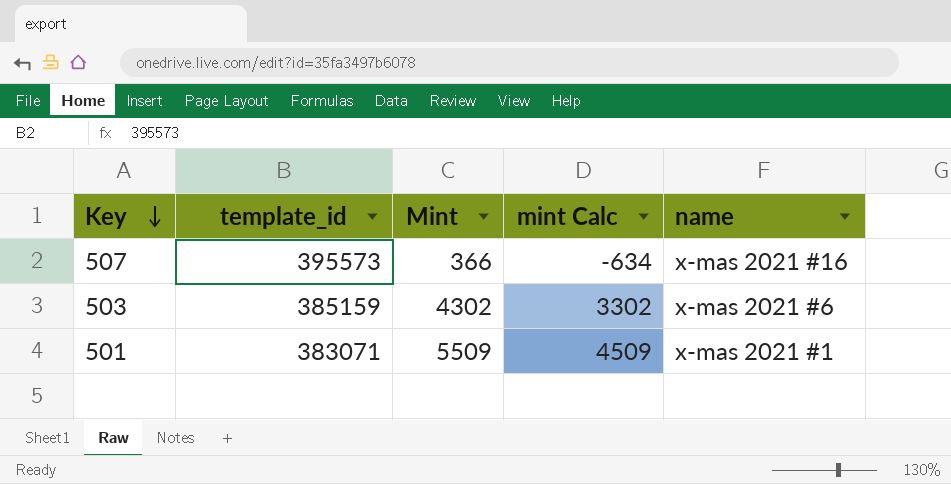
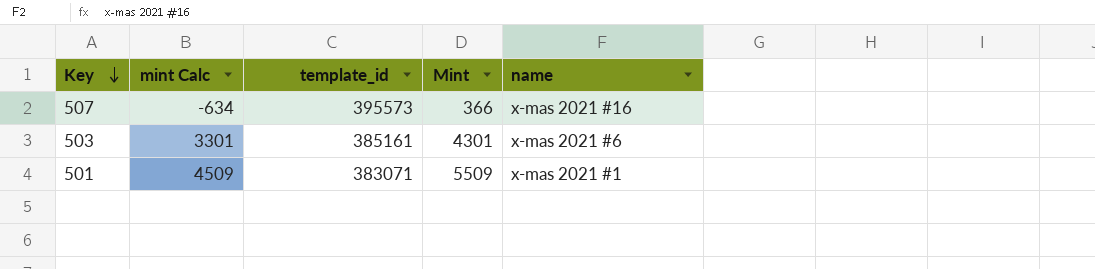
column mint Calc | position: 4 -> 2
503 | mint Calc: 3302 -> 3301
503 | template_id: 385159 -> 385161
503 | Mint: 4302 -> 4301

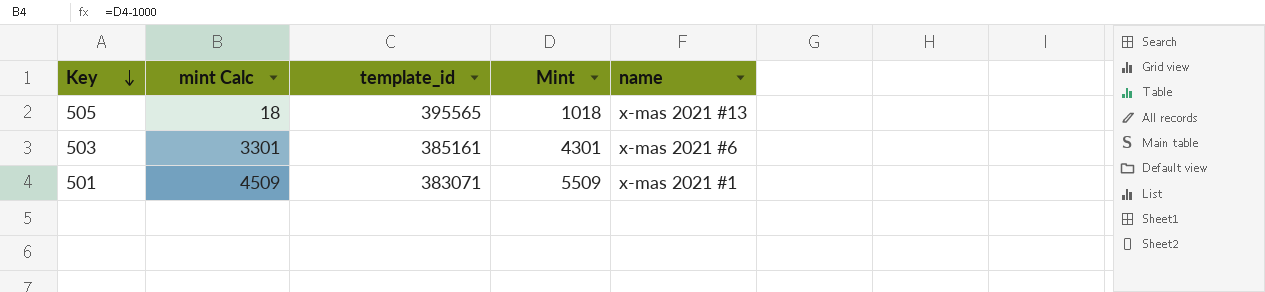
row 507: -634 | 395573 | 366 | x-mas 2021 #16 -> none
row 505: none -> 18 | 395565 | 1018 | x-mas 2021 #13

